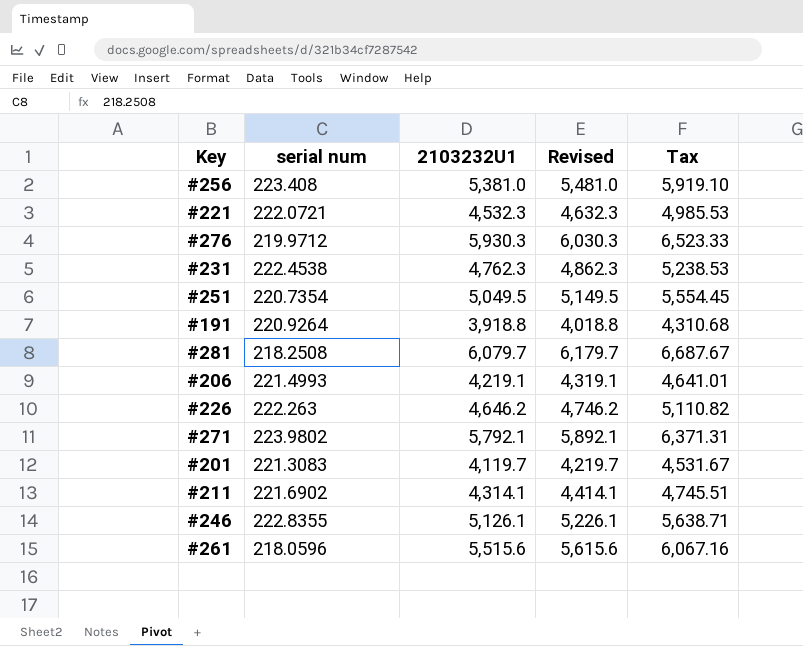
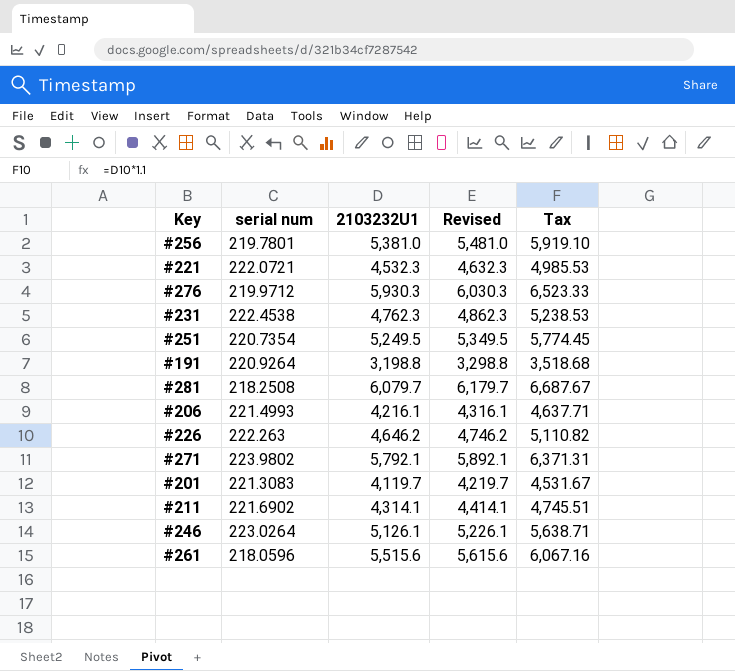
#256 | serial num: 223.408 -> 219.7801
#251 | 2103232U1: 5,049.5 -> 5,249.5
#251 | Revised: 5,149.5 -> 5,349.5
#251 | Tax: 5,554.45 -> 5,774.45
#191 | 2103232U1: 3,918.8 -> 3,198.8
#191 | Revised: 4,018.8 -> 3,298.8
#191 | Tax: 4,310.68 -> 3,518.68
#206 | 2103232U1: 4,219.1 -> 4,216.1
#206 | Revised: 4,319.1 -> 4,316.1
#206 | Tax: 4,641.01 -> 4,637.71
#246 | serial num: 222.8355 -> 223.0264

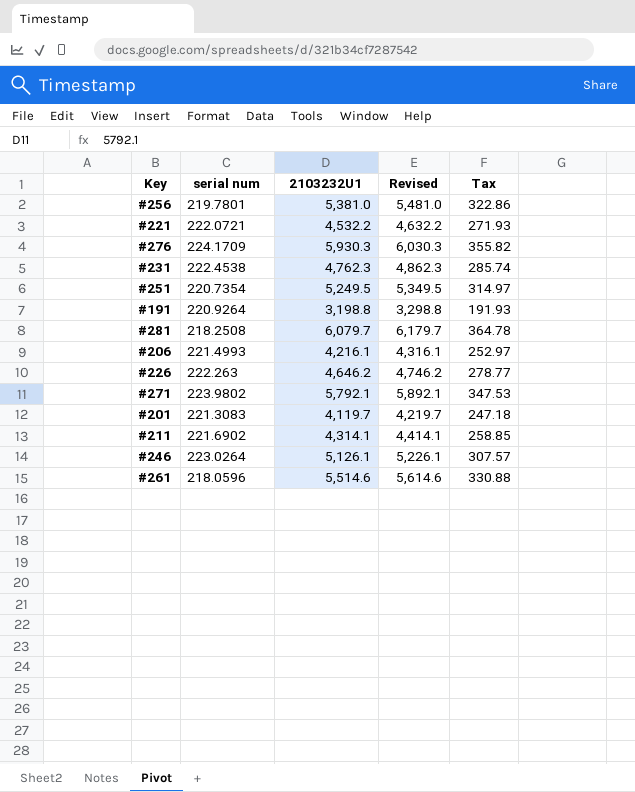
column Tax | formula: [2103232U1] * 1.1 -> [2103232U1] * 0.06
#221 | 2103232U1: 4,532.3 -> 4,532.2
#221 | Revised: 4,632.3 -> 4,632.2
#276 | serial num: 219.9712 -> 224.1709
#261 | 2103232U1: 5,515.6 -> 5,514.6
#261 | Revised: 5,615.6 -> 5,614.6

